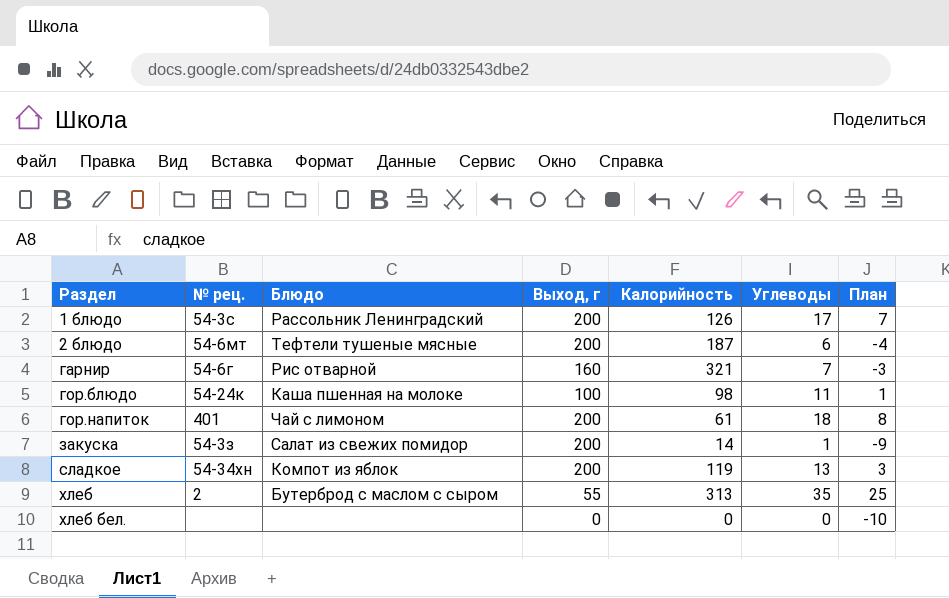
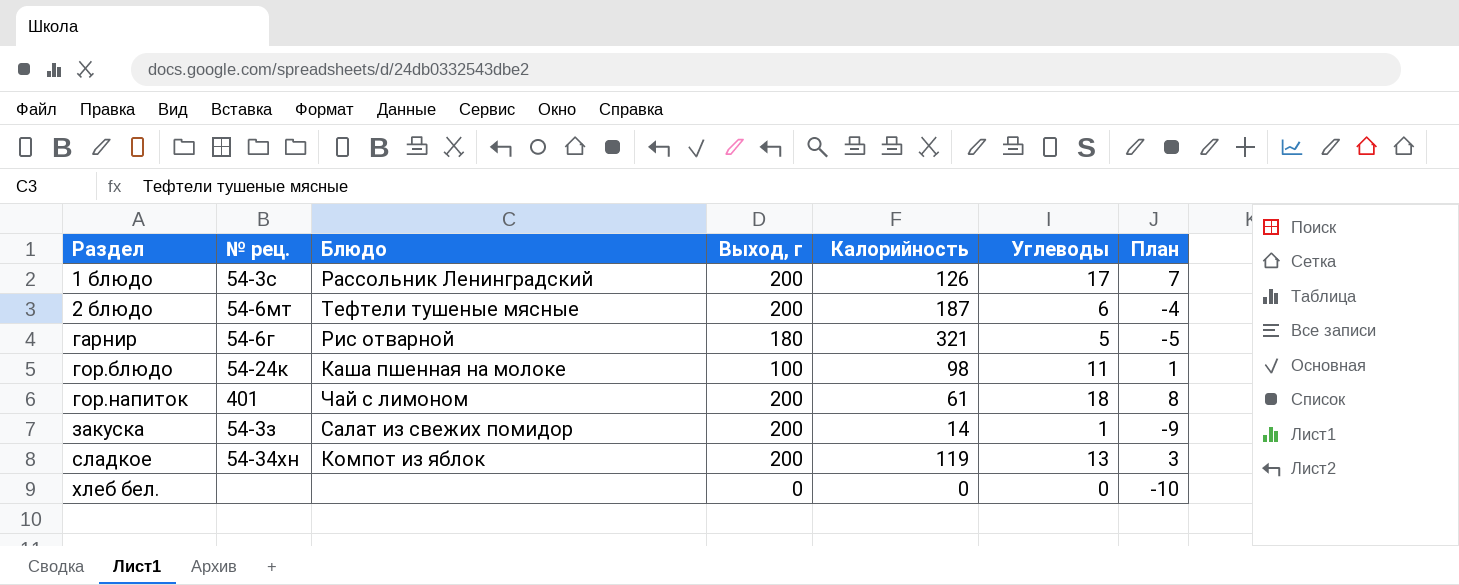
row хлеб: 2 | Бутерброд с маслом с сыром | 55 | 313 | 35 | 25 -> none
гарнир | Выход, г: 160 -> 180
гарнир | Углеводы: 7 -> 5
гарнир | План: -3 -> -5

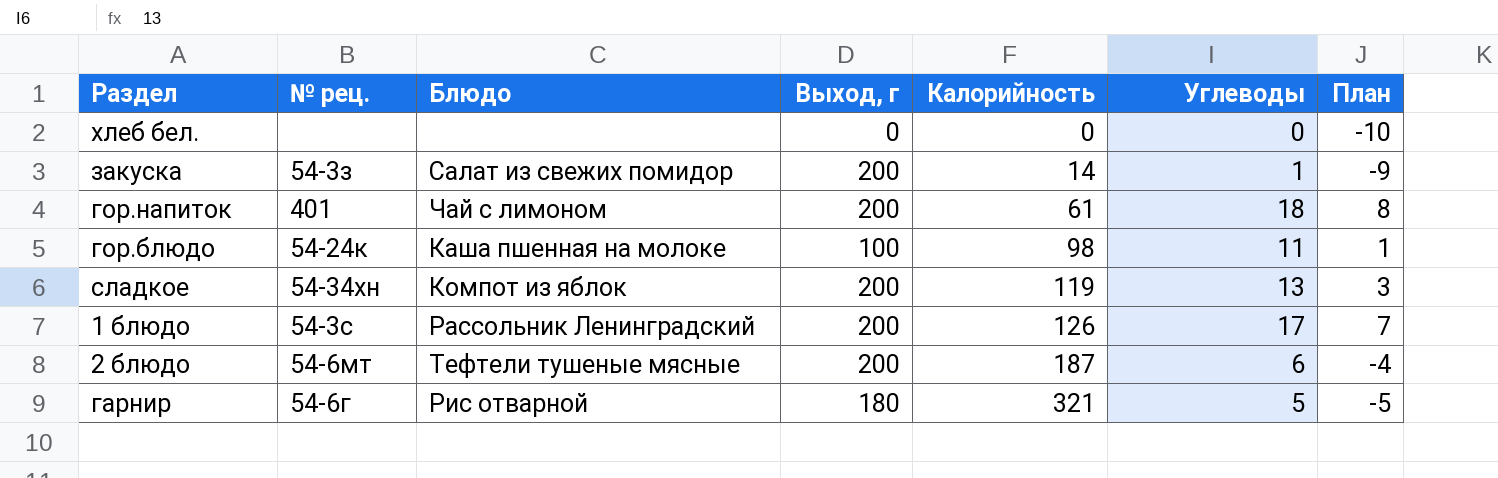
row order: Раздел ascending -> Калорийность ascending

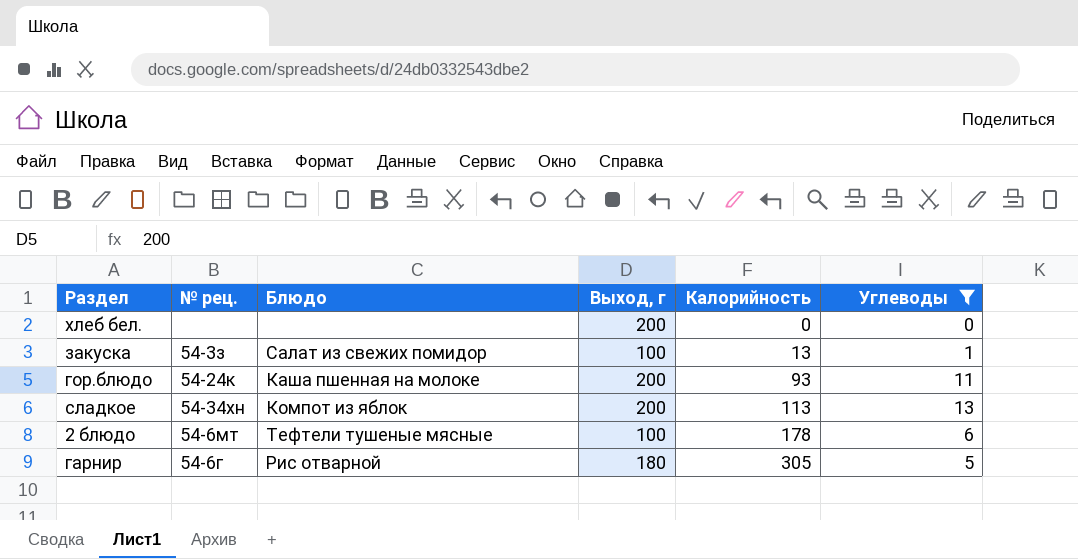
filter: none -> Углеводы <= 13
column План | formula: [Углеводы] - 10 -> none
хлеб бел. | Выход, г: 0 -> 200
закуска | Выход, г: 200 -> 100
закуска | Калорийность: 14 -> 13
гор.блюдо | Выход, г: 100 -> 200
гор.блюдо | Калорийность: 98 -> 93
сладкое | Калорийность: 119 -> 113
2 блюдо | Выход, г: 200 -> 100
2 блюдо | Калорийность: 187 -> 178
гарнир | Калорийность: 321 -> 305

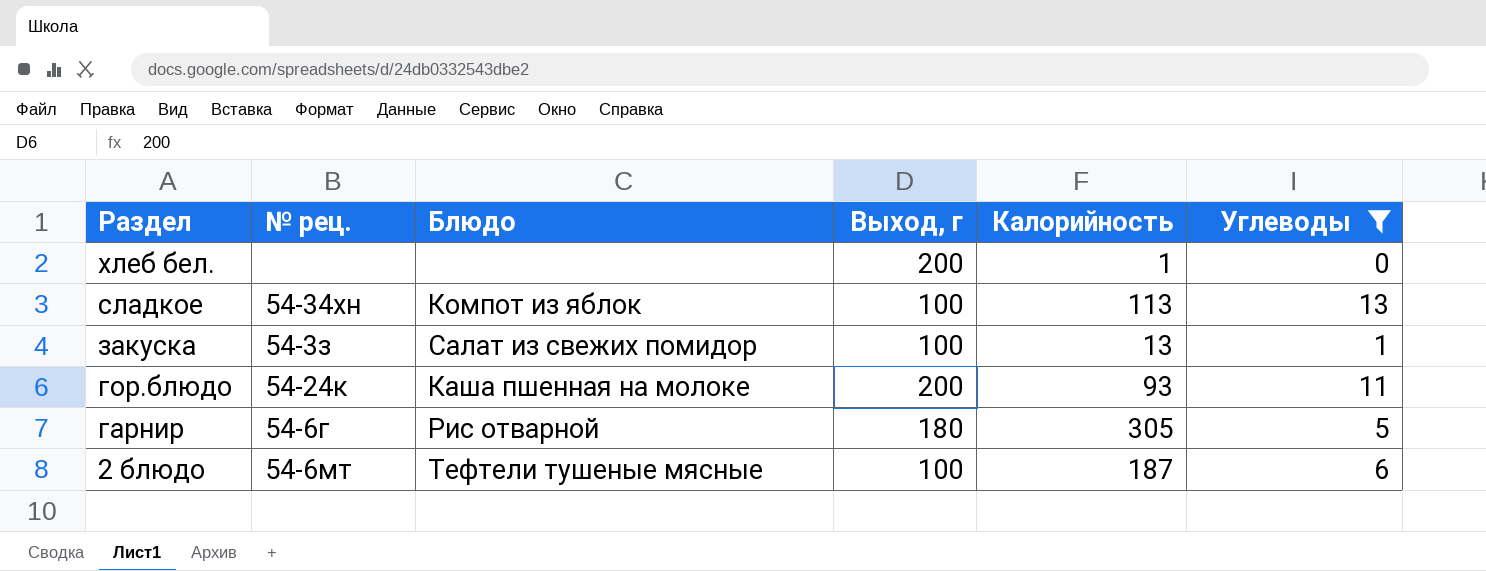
row order: Калорийность ascending -> Раздел descending
хлеб бел. | Калорийность: 0 -> 1
сладкое | Выход, г: 200 -> 100
2 блюдо | Калорийность: 178 -> 187

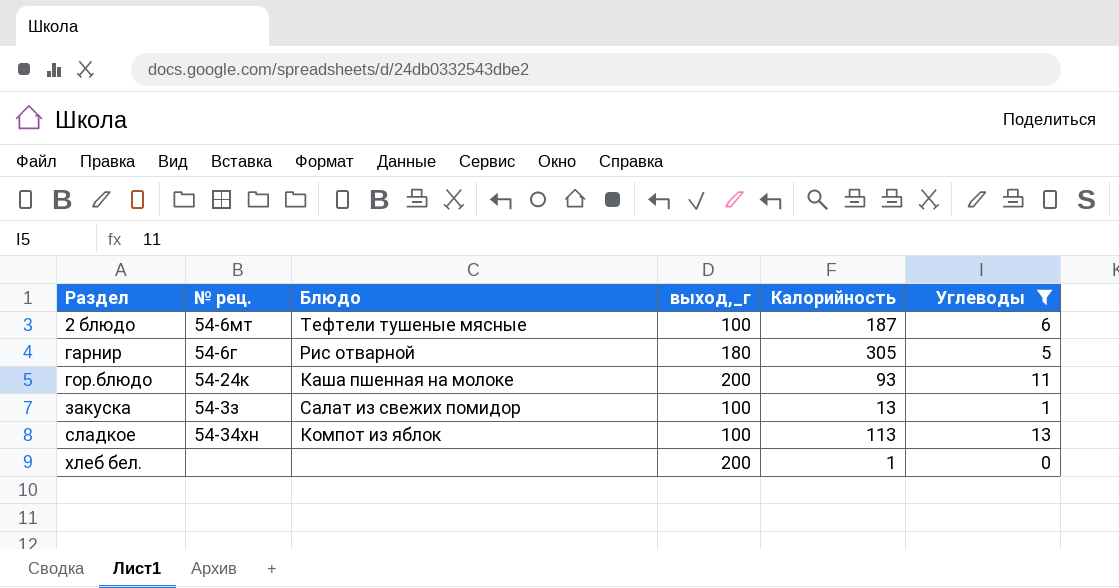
row order: Раздел descending -> Раздел ascending
column name: Выход, г -> выход,_г

